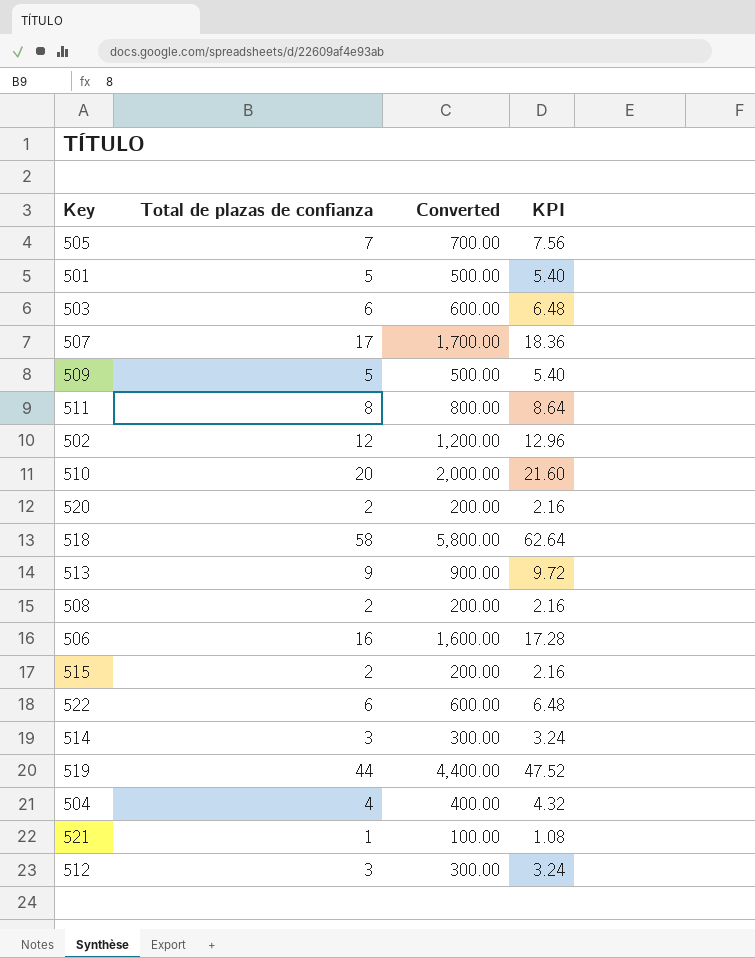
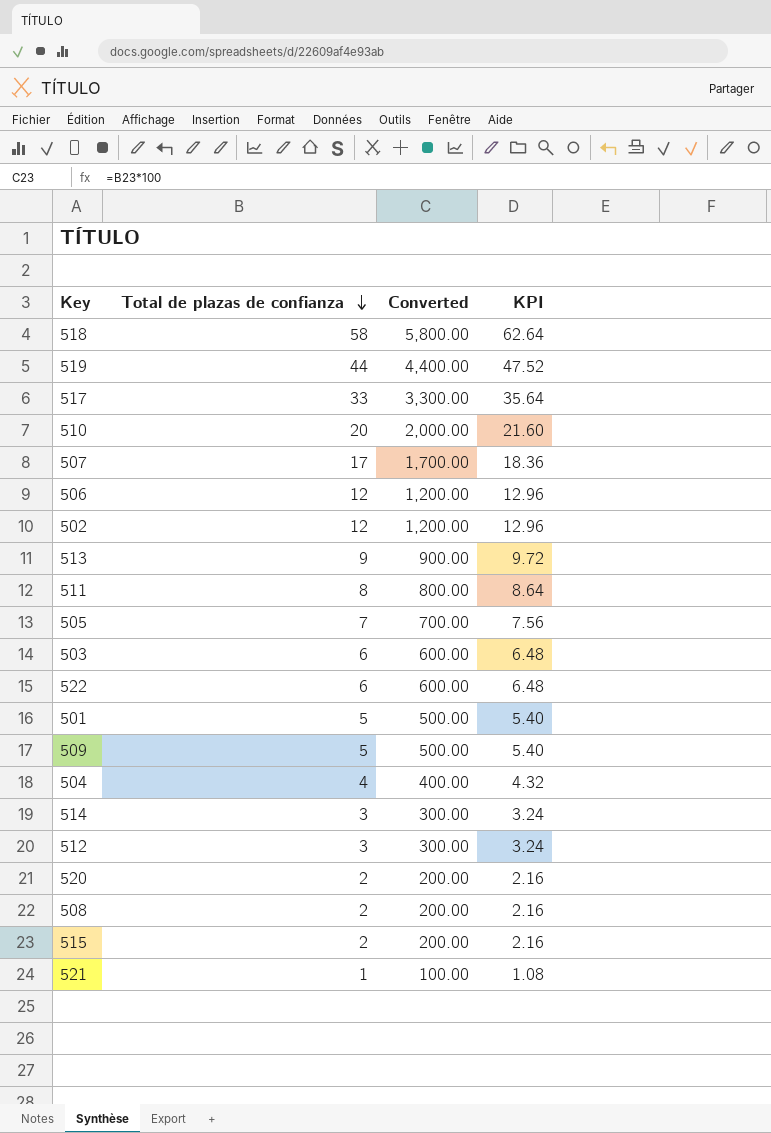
row order: none -> Total de plazas de confianza descending
row 517: none -> 33 | 3,300.00 | 35.64
506 | Total de plazas de confianza: 16 -> 12
506 | Converted: 1,600.00 -> 1,200.00
506 | KPI: 17.28 -> 12.96

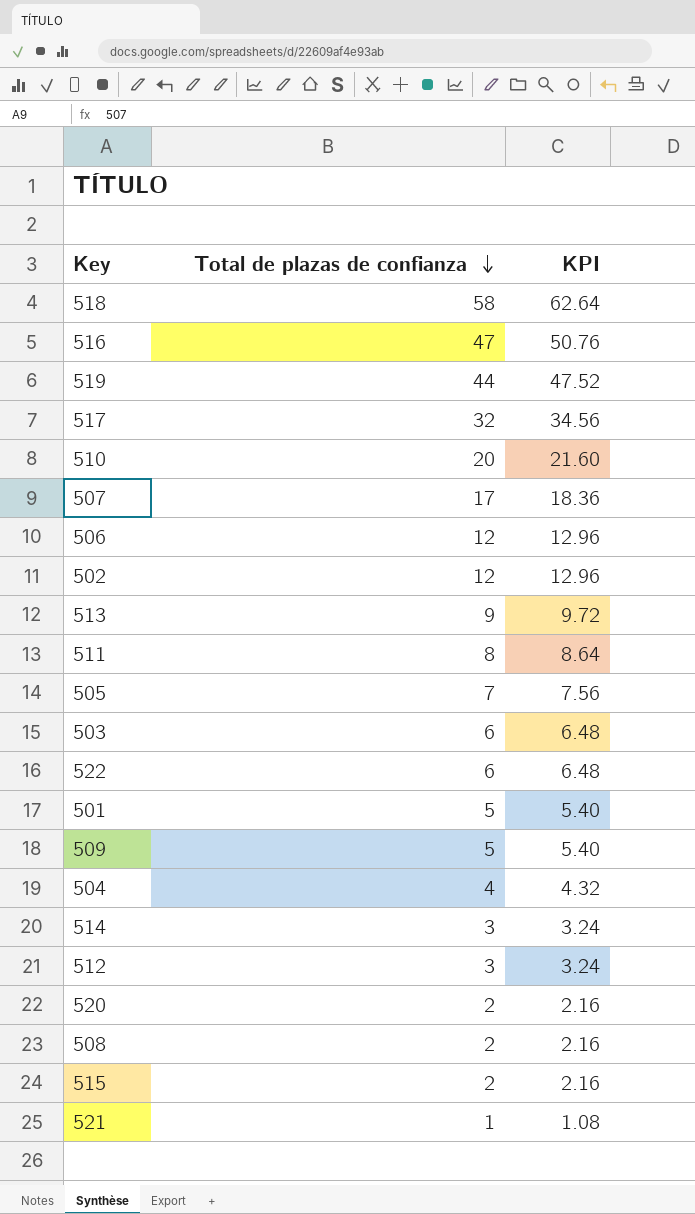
column Converted | formula: [Total de plazas de confianza] * 100 -> none
row 516: none -> 47 | 50.76
517 | Total de plazas de confianza: 33 -> 32
517 | KPI: 35.64 -> 34.56

